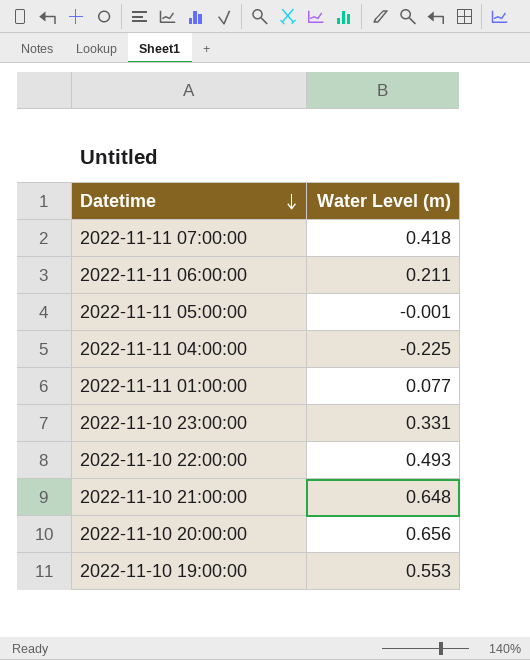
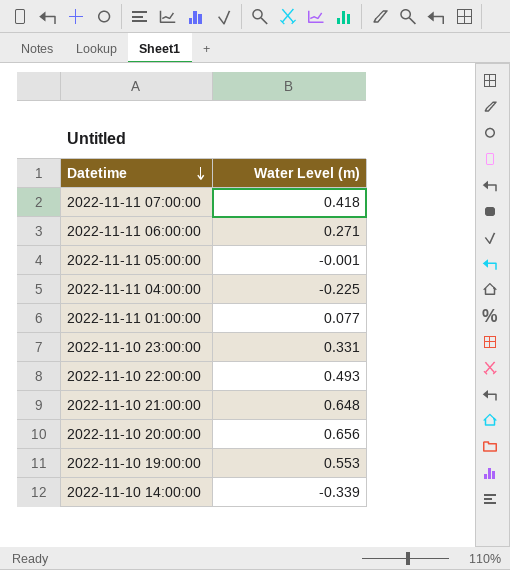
2022-11-11 06:00:00 | Water Level (m): 0.211 -> 0.271
row 2022-11-10 14:00:00: none -> -0.339

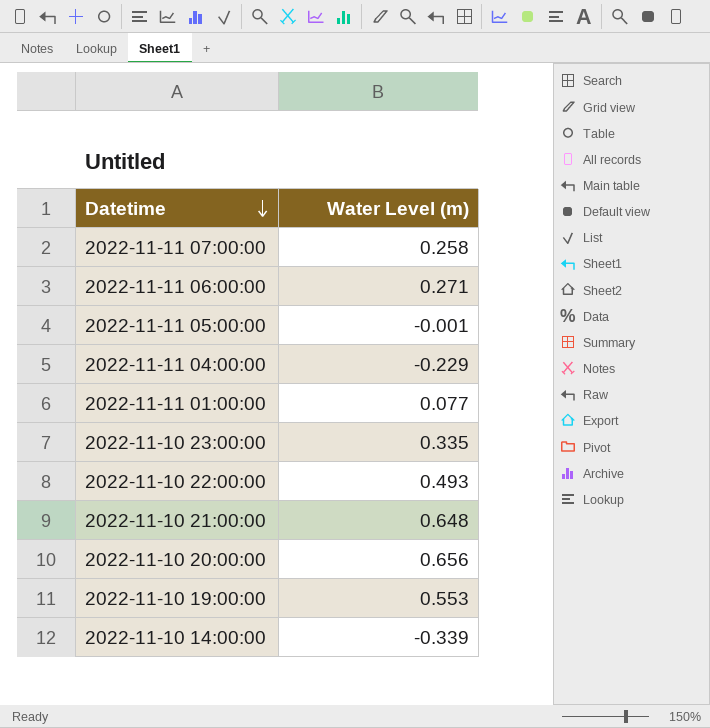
2022-11-11 07:00:00 | Water Level (m): 0.418 -> 0.258
2022-11-11 04:00:00 | Water Level (m): -0.225 -> -0.229
2022-11-10 23:00:00 | Water Level (m): 0.331 -> 0.335

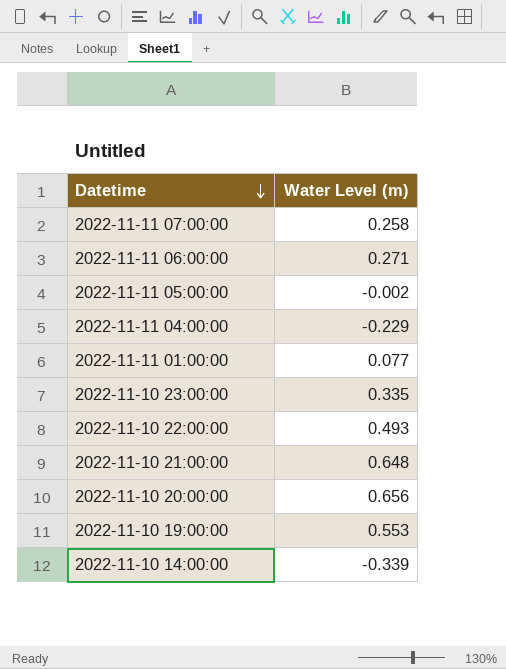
2022-11-11 05:00:00 | Water Level (m): -0.001 -> -0.002

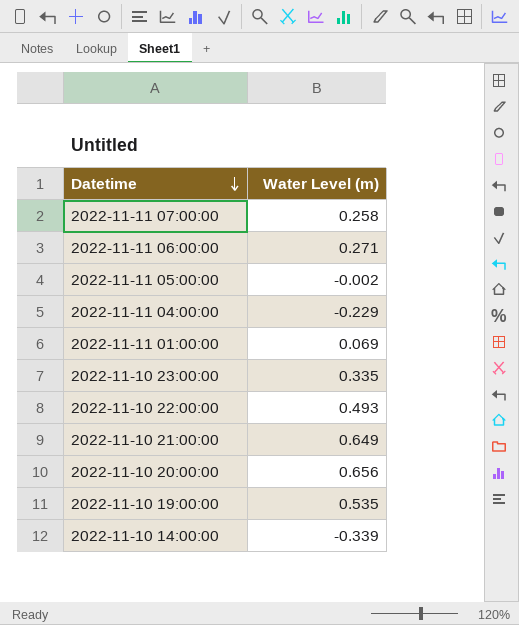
2022-11-11 01:00:00 | Water Level (m): 0.077 -> 0.069
2022-11-10 21:00:00 | Water Level (m): 0.648 -> 0.649
2022-11-10 19:00:00 | Water Level (m): 0.553 -> 0.535

